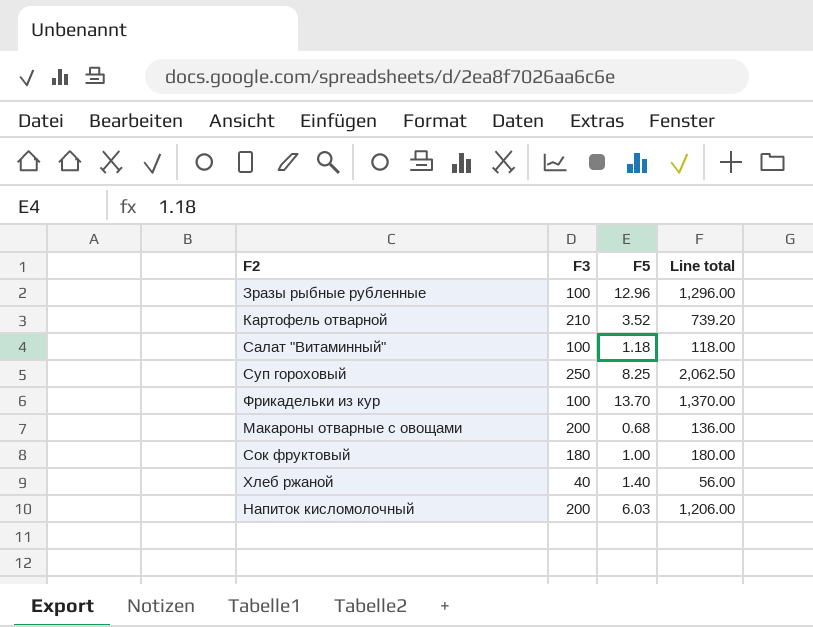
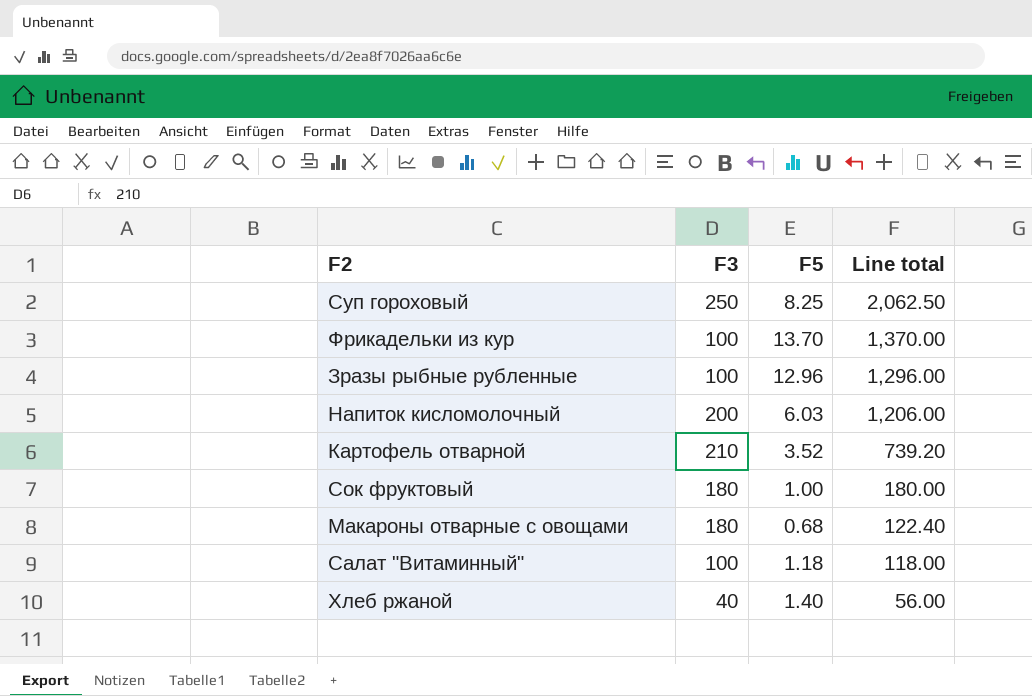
row order: none -> Line total descending
Макароны отварные с овощами | F3: 200 -> 180
Макароны отварные с овощами | Line total: 136.00 -> 122.40

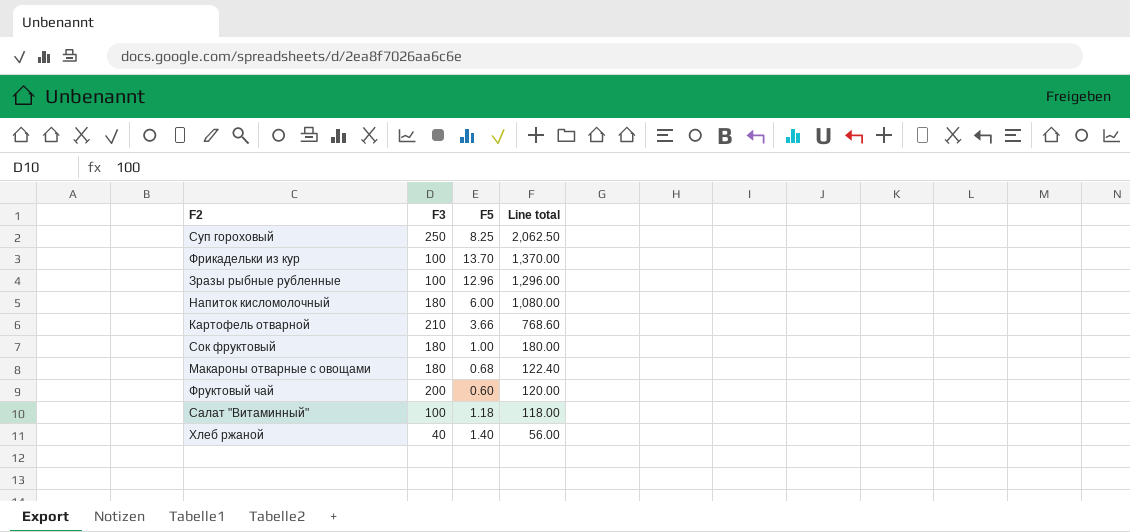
Напиток кисломолочный | F3: 200 -> 180
Напиток кисломолочный | F5: 6.03 -> 6.00
Напиток кисломолочный | Line total: 1,206.00 -> 1,080.00
Картофель отварной | F5: 3.52 -> 3.66
Картофель отварной | Line total: 739.20 -> 768.60
row Фруктовый чай: none -> 200 | 0.60 | 120.00

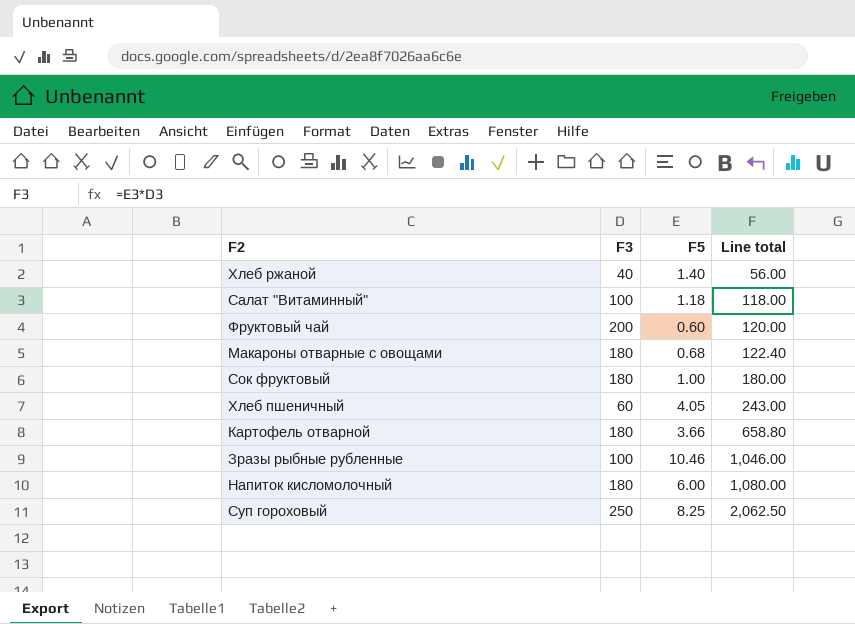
row order: Line total descending -> Line total ascending
row Фрикадельки из кур: 100 | 13.70 | 1,370.00 -> none
row Хлеб пшеничный: none -> 60 | 4.05 | 243.00
Картофель отварной | F3: 210 -> 180
Картофель отварной | Line total: 768.60 -> 658.80
Зразы рыбные рубленные | F5: 12.96 -> 10.46
Зразы рыбные рубленные | Line total: 1,296.00 -> 1,046.00

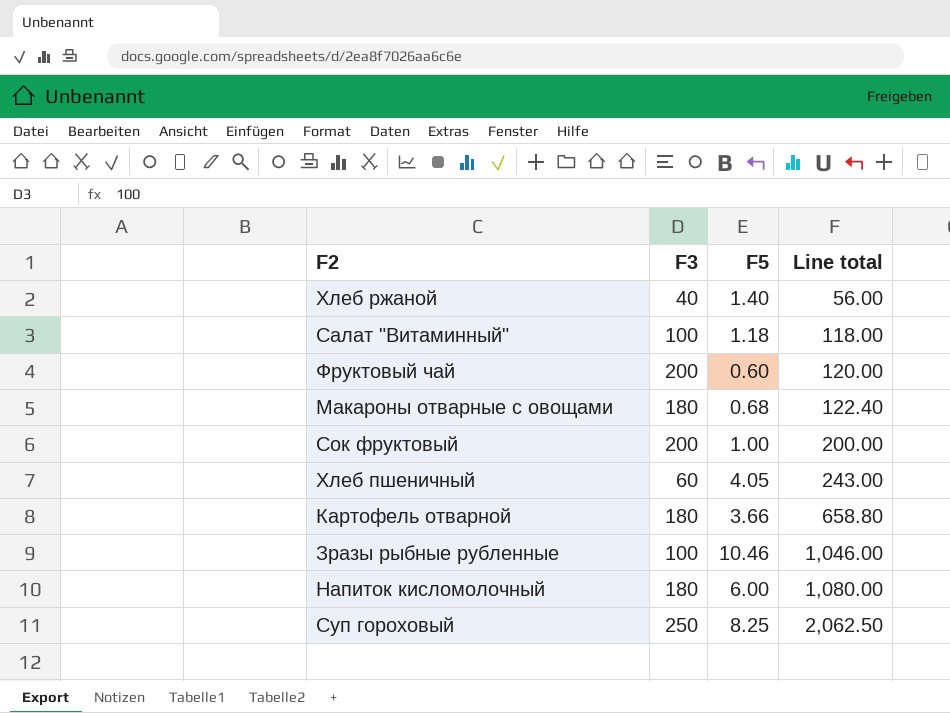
Сок фруктовый | F3: 180 -> 200
Сок фруктовый | Line total: 180.00 -> 200.00

